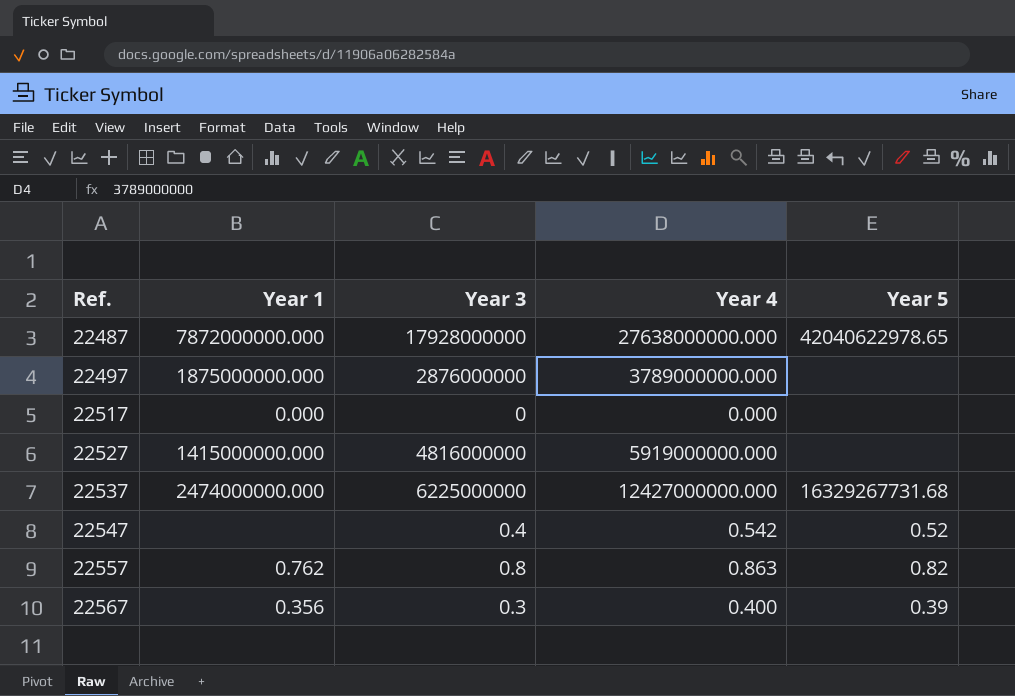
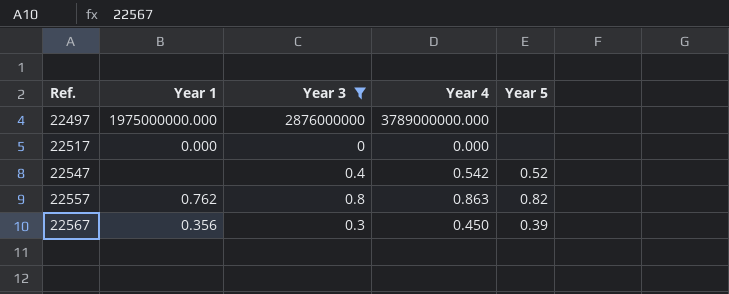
filter: none -> Year 3 <= 2876000000
22497 | Year 1: 1875000000.000 -> 1975000000.000
22567 | Year 4: 0.400 -> 0.450

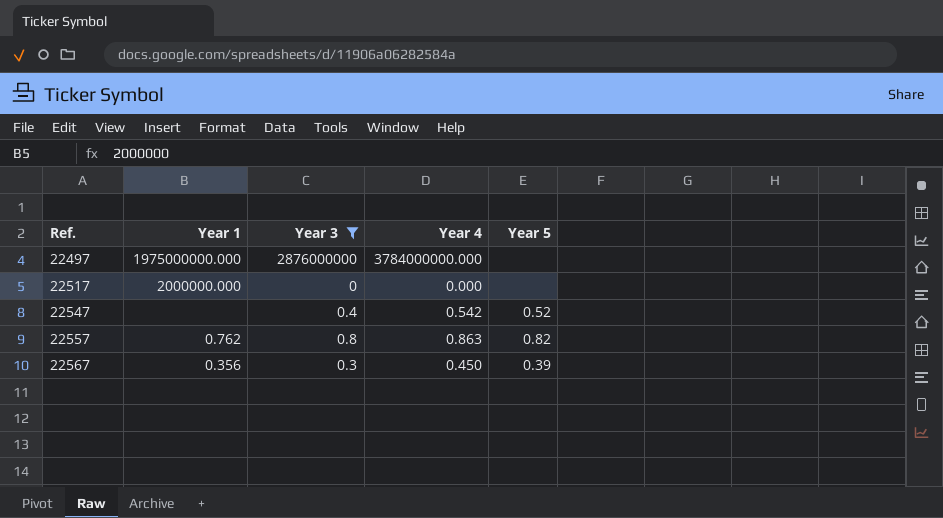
22497 | Year 4: 3789000000.000 -> 3784000000.000
22517 | Year 1: 0.000 -> 2000000.000

